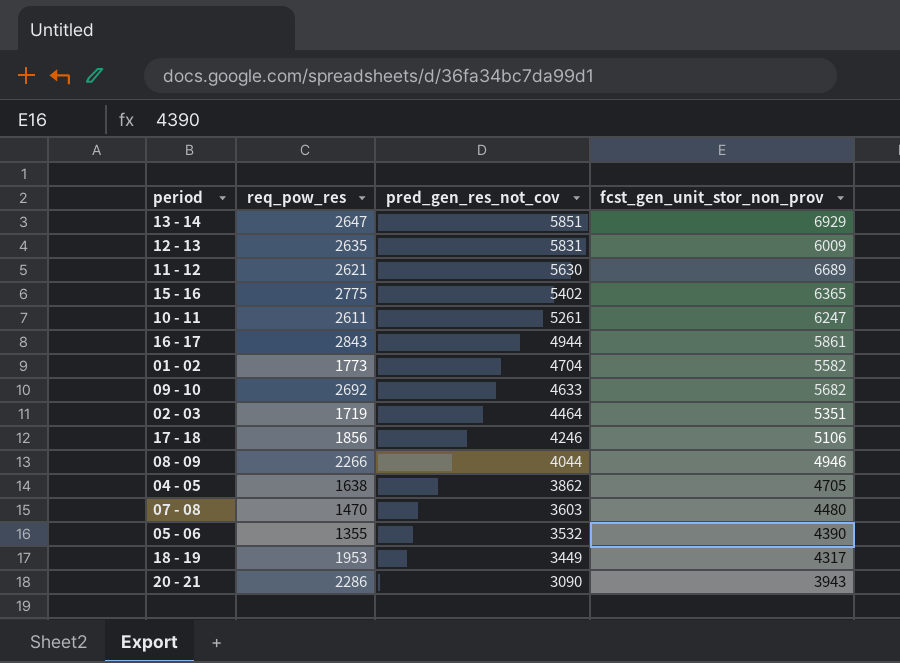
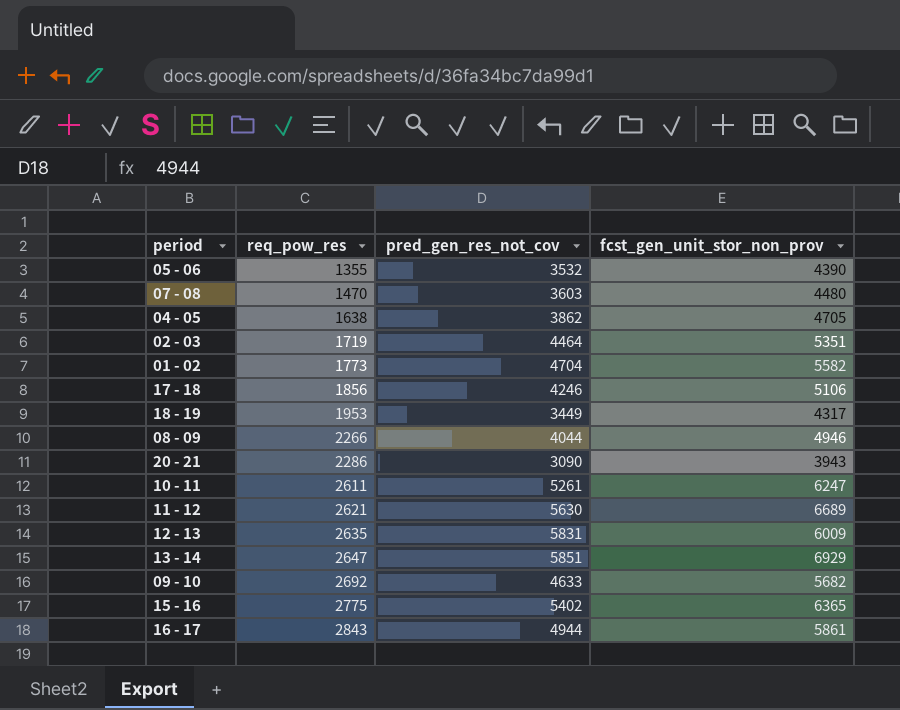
row order: pred_gen_res_not_cov descending -> req_pow_res ascending

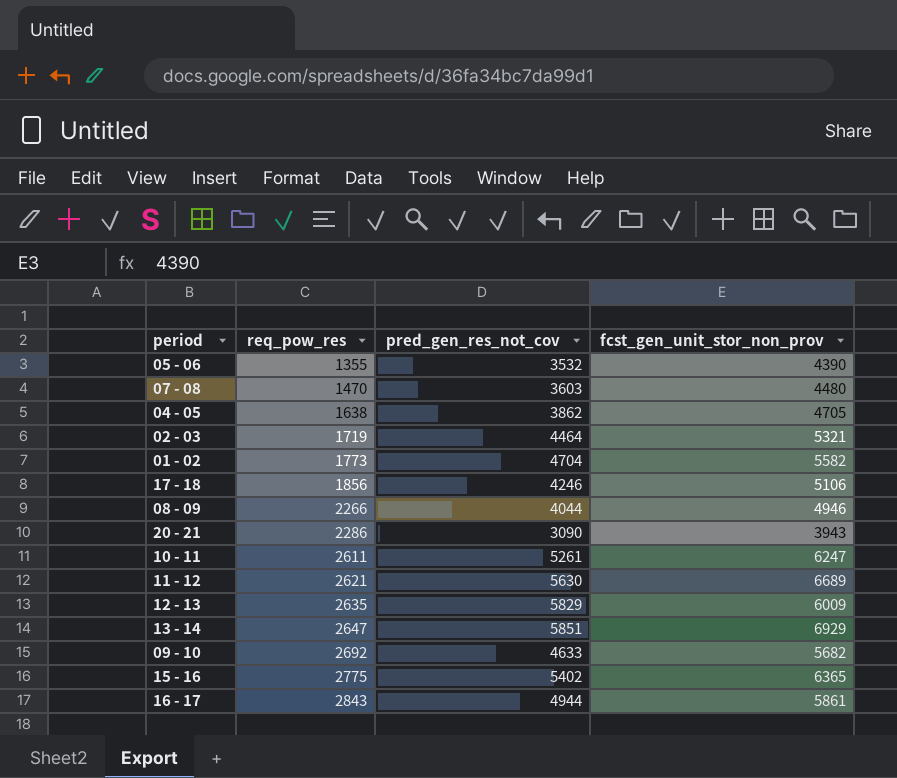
row 18 - 19: 1953 | 3449 | 4317 -> none
02 - 03 | fcst_gen_unit_stor_non_prov: 5351 -> 5321
12 - 13 | pred_gen_res_not_cov: 5831 -> 5829

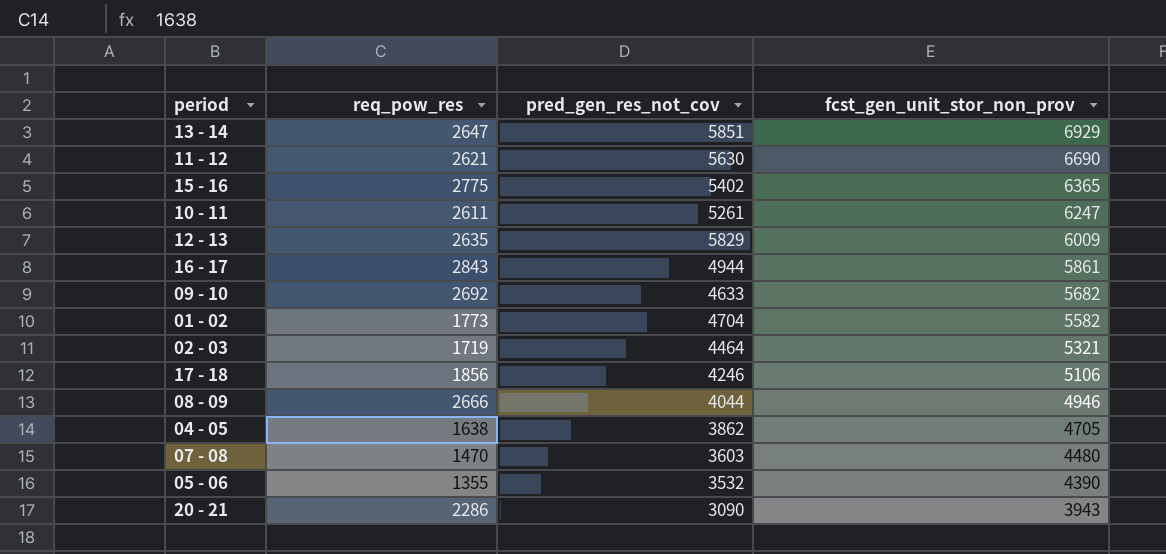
row order: req_pow_res ascending -> fcst_gen_unit_stor_non_prov descending
11 - 12 | fcst_gen_unit_stor_non_prov: 6689 -> 6690
08 - 09 | req_pow_res: 2266 -> 2666

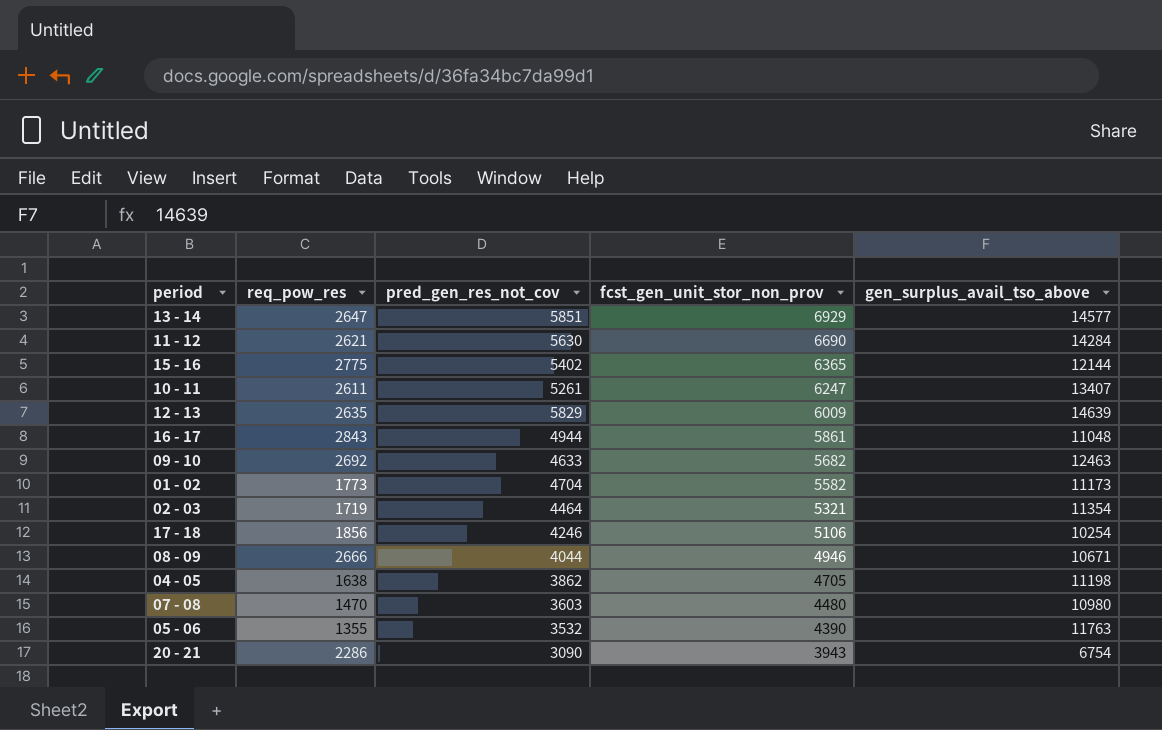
column gen_surplus_avail_tso_above | position: none -> 5

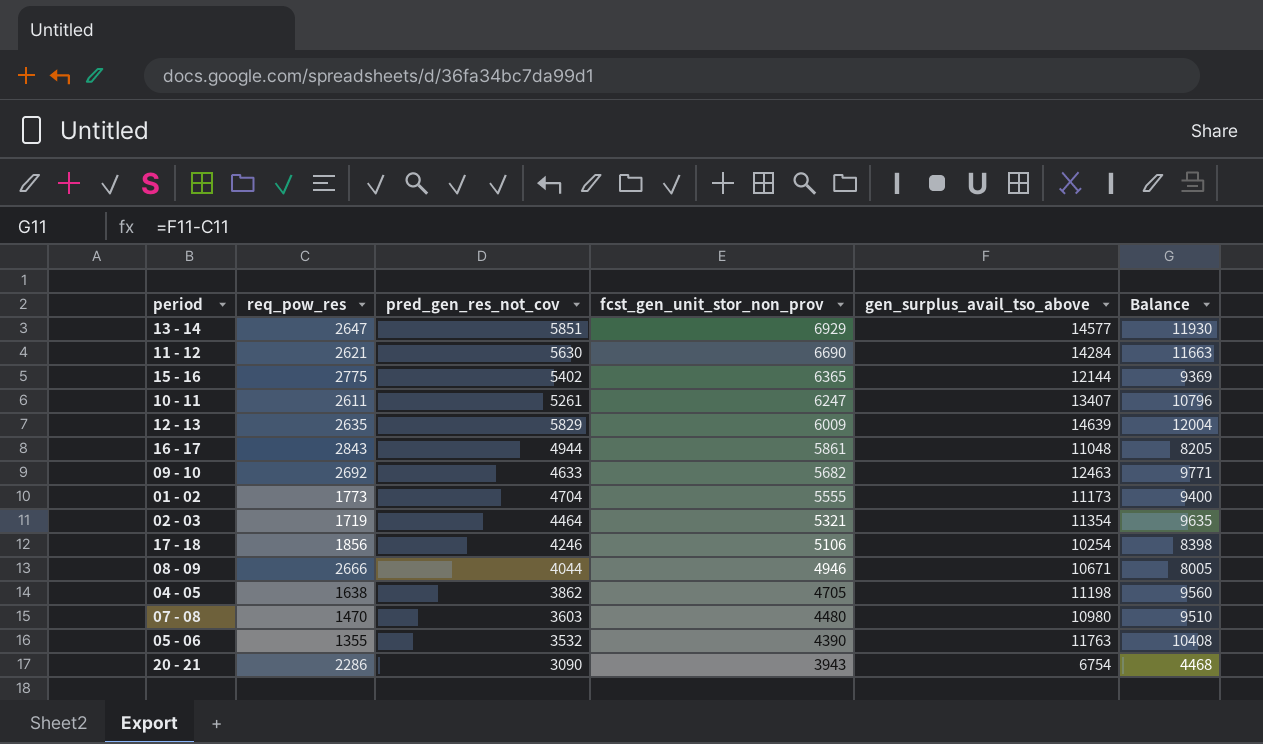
column Balance | formula: none -> [gen_surplus_avail_tso_above] - [req_pow_res]
01 - 02 | fcst_gen_unit_stor_non_prov: 5582 -> 5555

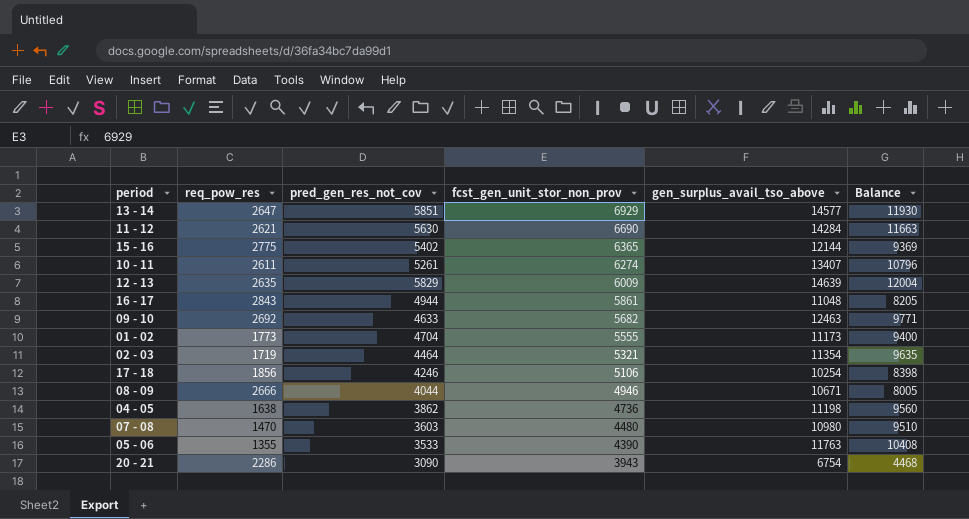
10 - 11 | fcst_gen_unit_stor_non_prov: 6247 -> 6274
04 - 05 | fcst_gen_unit_stor_non_prov: 4705 -> 4736
05 - 06 | pred_gen_res_not_cov: 3532 -> 3533

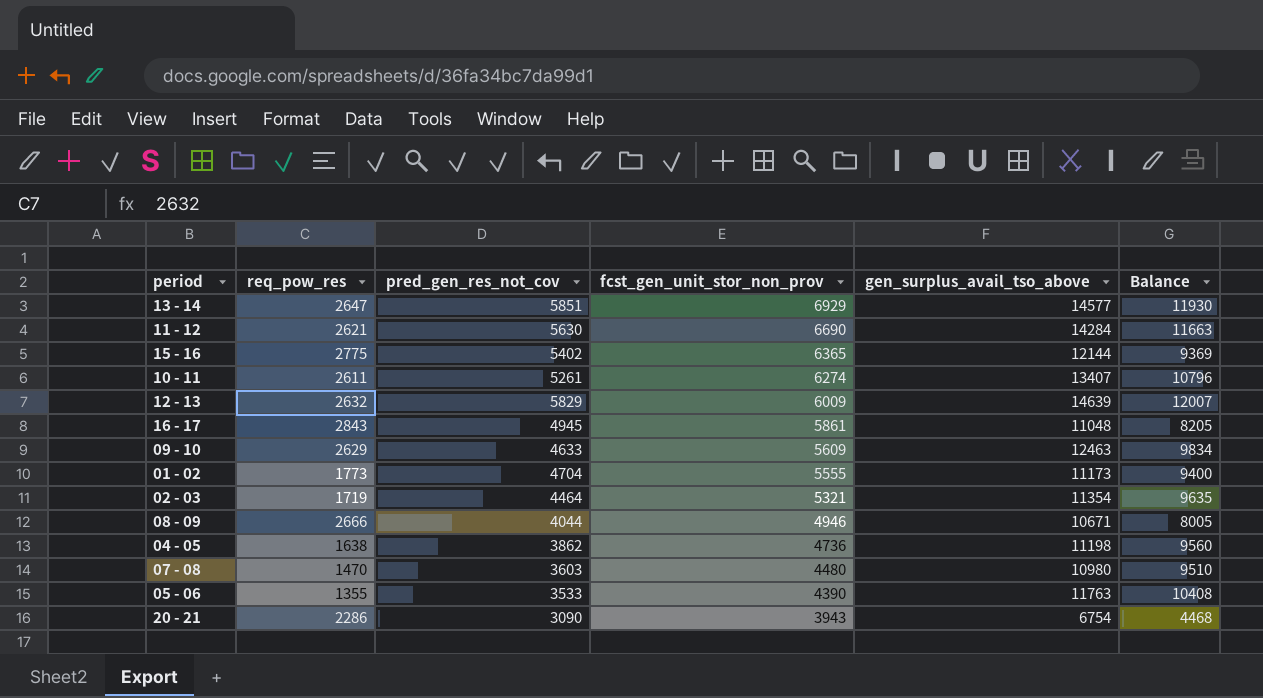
row 17 - 18: 1856 | 4246 | 5106 | 10254 | 8398 -> none
12 - 13 | req_pow_res: 2635 -> 2632
12 - 13 | Balance: 12004 -> 12007
16 - 17 | pred_gen_res_not_cov: 4944 -> 4945
09 - 10 | req_pow_res: 2692 -> 2629
09 - 10 | fcst_gen_unit_stor_non_prov: 5682 -> 5609
09 - 10 | Balance: 9771 -> 9834

